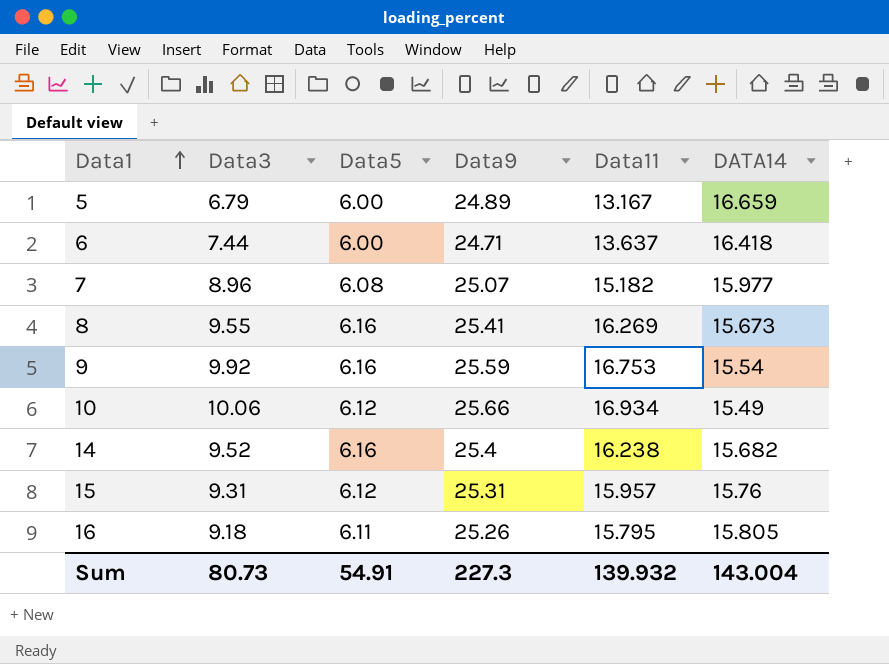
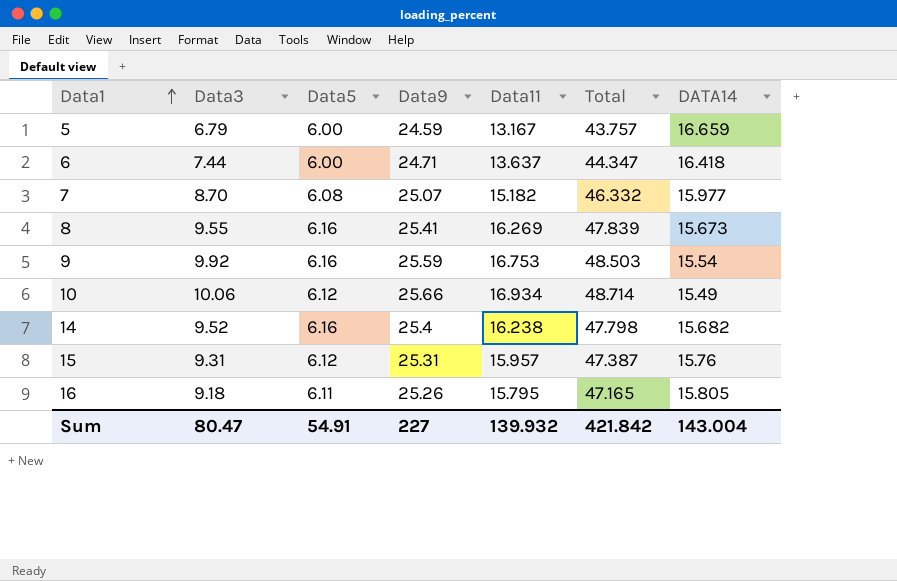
column Total | formula: none -> [Data5] + [Data9] + [Data11]
5 | Data9: 24.89 -> 24.59
7 | Data3: 8.96 -> 8.70
Sum | Data3: 80.73 -> 80.47
Sum | Data9: 227.3 -> 227

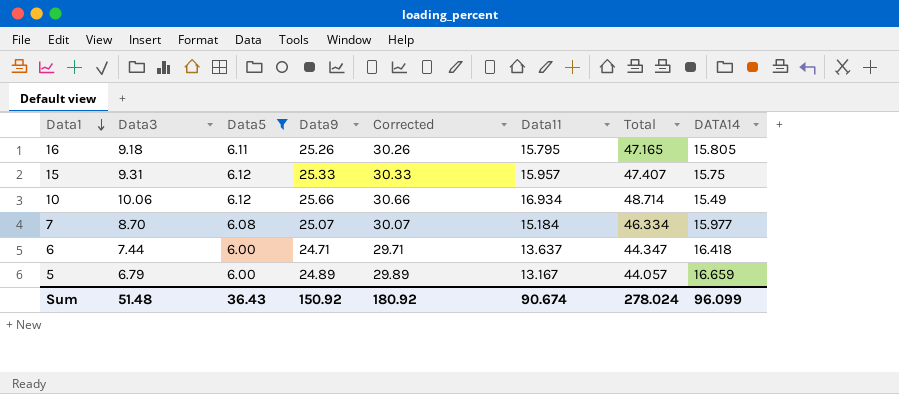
filter: none -> Data5 != 6.16
row order: Data1 ascending -> Data1 descending
column Corrected | formula: none -> [Data9] + 5
15 | Data9: 25.31 -> 25.33
15 | Total: 47.387 -> 47.407
15 | DATA14: 15.76 -> 15.75
7 | Data11: 15.182 -> 15.184
7 | Total: 46.332 -> 46.334
5 | Data9: 24.59 -> 24.89
5 | Total: 43.757 -> 44.057
Sum | Data3: 80.47 -> 51.48
Sum | Data5: 54.91 -> 36.43
Sum | Data9: 227 -> 150.92
Sum | Data11: 139.932 -> 90.674
Sum | Total: 421.842 -> 278.024
Sum | DATA14: 143.004 -> 96.099

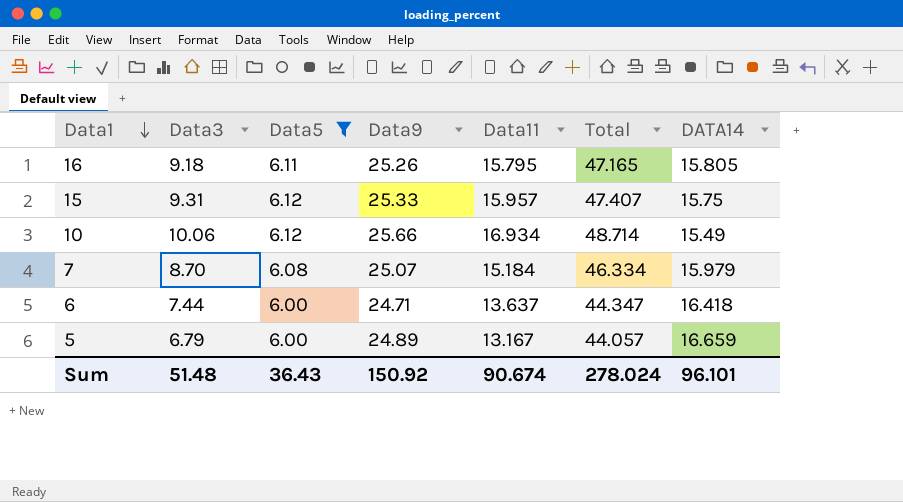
column Corrected | formula: [Data9] + 5 -> none
7 | DATA14: 15.977 -> 15.979
Sum | DATA14: 96.099 -> 96.101

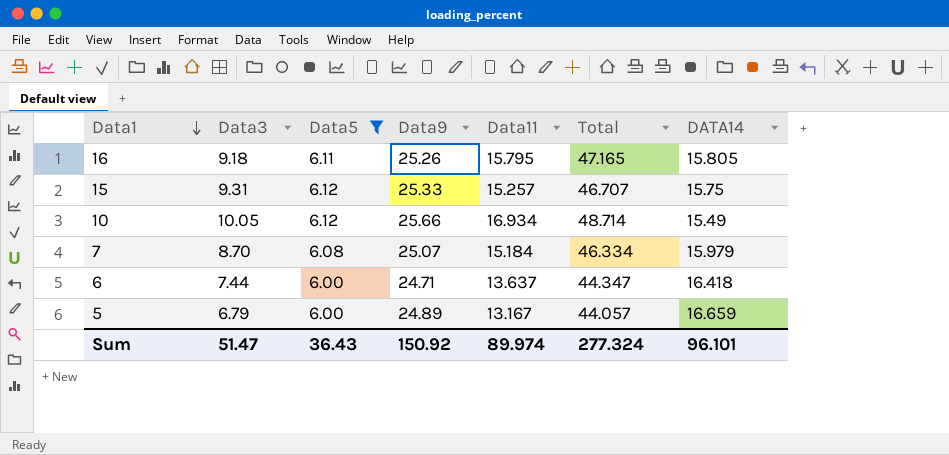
15 | Data11: 15.957 -> 15.257
15 | Total: 47.407 -> 46.707
10 | Data3: 10.06 -> 10.05
Sum | Data3: 51.48 -> 51.47
Sum | Data11: 90.674 -> 89.974
Sum | Total: 278.024 -> 277.324

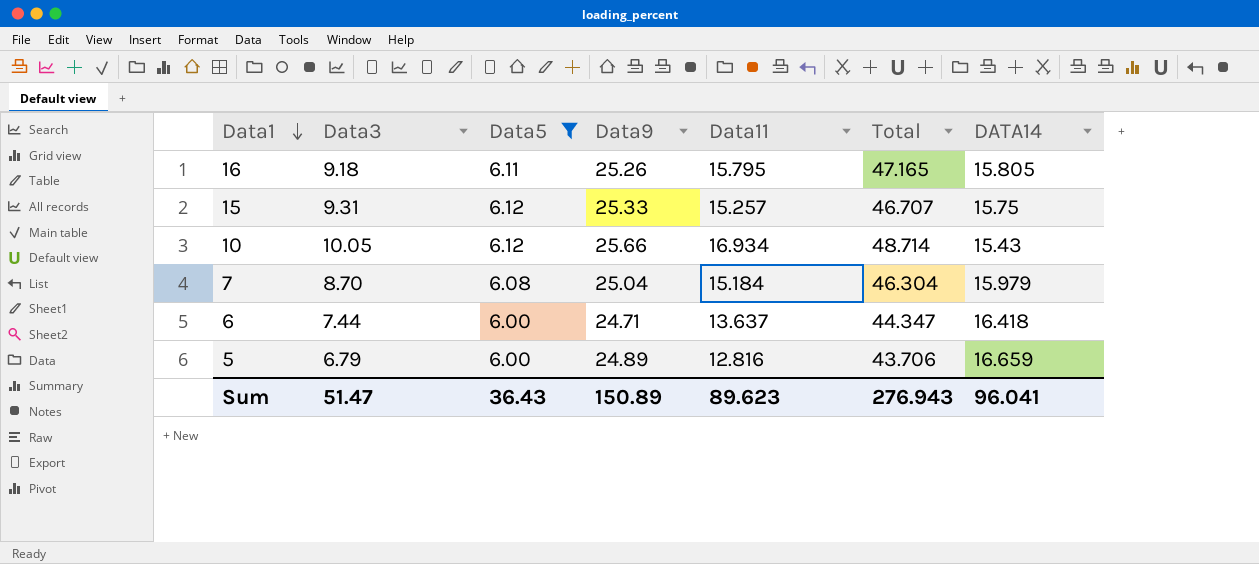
10 | DATA14: 15.49 -> 15.43
7 | Data9: 25.07 -> 25.04
7 | Total: 46.334 -> 46.304
5 | Data11: 13.167 -> 12.816
5 | Total: 44.057 -> 43.706
Sum | Data9: 150.92 -> 150.89
Sum | Data11: 89.974 -> 89.623
Sum | Total: 277.324 -> 276.943
Sum | DATA14: 96.101 -> 96.041

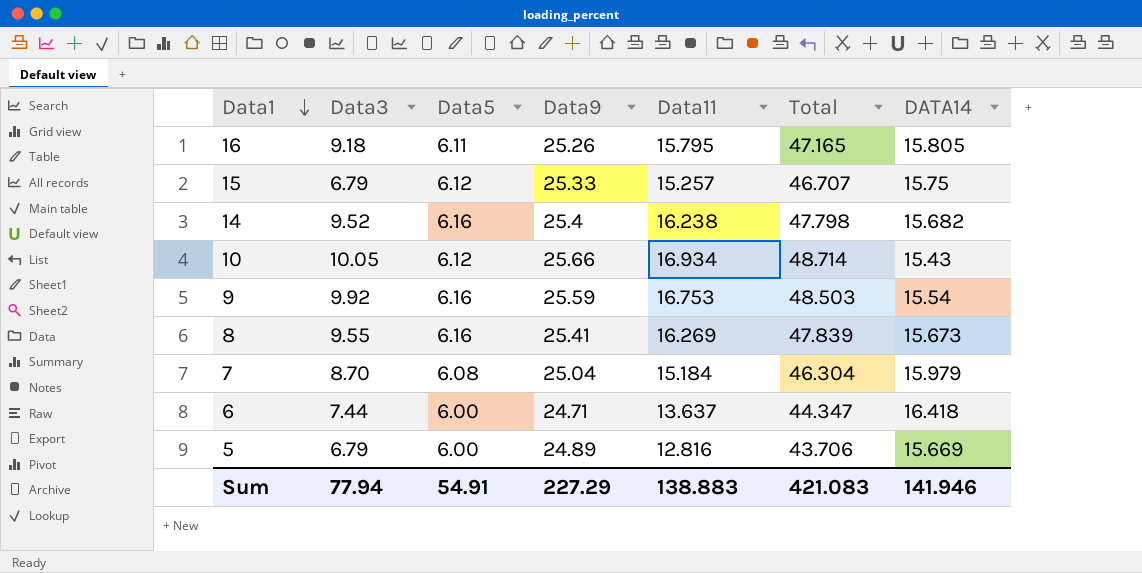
filter: Data5 != 6.16 -> none
15 | Data3: 9.31 -> 6.79
5 | DATA14: 16.659 -> 15.669
Sum | Data3: 51.47 -> 77.94
Sum | Data5: 36.43 -> 54.91
Sum | Data9: 150.89 -> 227.29
Sum | Data11: 89.623 -> 138.883
Sum | Total: 276.943 -> 421.083
Sum | DATA14: 96.041 -> 141.946

